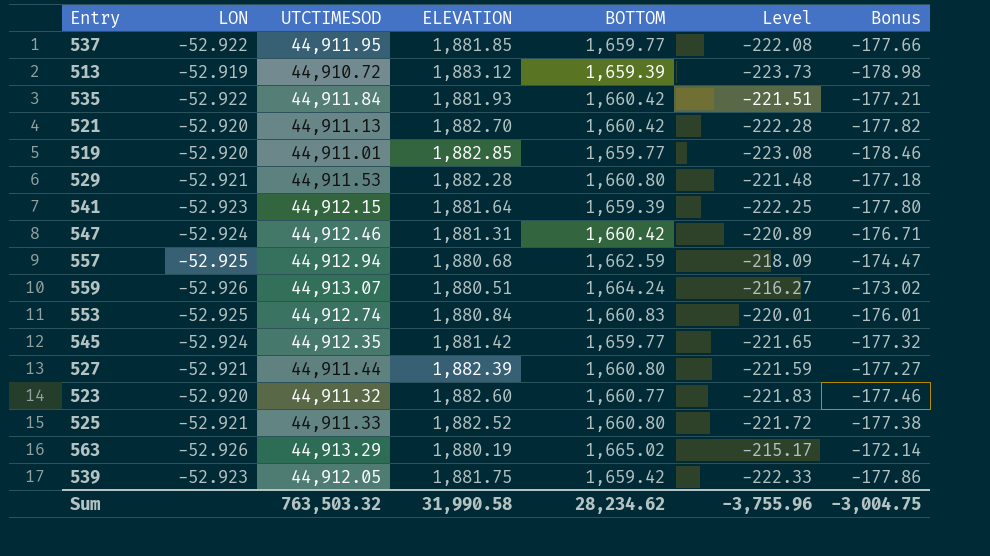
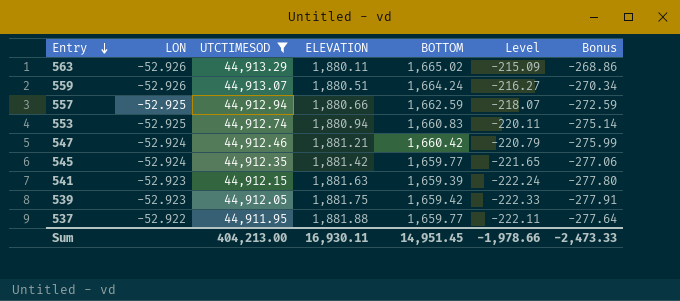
filter: none -> UTCTIMESOD >= 44,911.95
row order: none -> Entry descending
column Bonus | formula: [Level] * 0.8 -> [Level] * 1.25
563 | ELEVATION: 1,880.19 -> 1,880.11
563 | Level: -215.17 -> -215.09
557 | ELEVATION: 1,880.68 -> 1,880.66
557 | Level: -218.09 -> -218.07
553 | ELEVATION: 1,880.84 -> 1,880.94
553 | Level: -220.01 -> -220.11
547 | ELEVATION: 1,881.31 -> 1,881.21
547 | Level: -220.89 -> -220.79
541 | ELEVATION: 1,881.64 -> 1,881.63
541 | Level: -222.25 -> -222.24
537 | ELEVATION: 1,881.85 -> 1,881.88
537 | Level: -222.08 -> -222.11
Sum | UTCTIMESOD: 763,503.32 -> 404,213.00
Sum | ELEVATION: 31,990.58 -> 16,930.11
Sum | BOTTOM: 28,234.62 -> 14,951.45
Sum | Level: -3,755.96 -> -1,978.66
Sum | Bonus: -3,004.75 -> -2,473.33

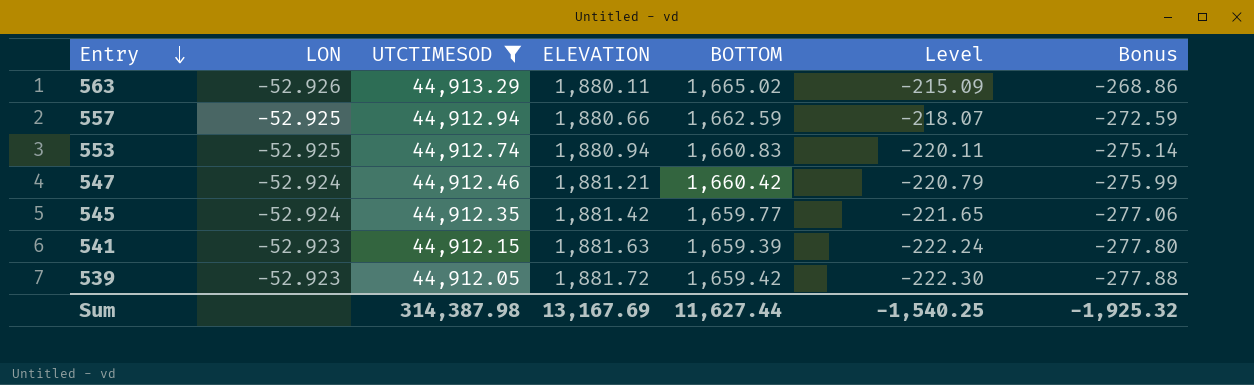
row 559: -52.926 | 44,913.07 | 1,880.51 | 1,664.24 | -216.27 | -270.34 -> none
row 537: -52.922 | 44,911.95 | 1,881.88 | 1,659.77 | -222.11 | -277.64 -> none
539 | ELEVATION: 1,881.75 -> 1,881.72
539 | Level: -222.33 -> -222.30
539 | Bonus: -277.91 -> -277.88
Sum | UTCTIMESOD: 404,213.00 -> 314,387.98
Sum | ELEVATION: 16,930.11 -> 13,167.69
Sum | BOTTOM: 14,951.45 -> 11,627.44
Sum | Level: -1,978.66 -> -1,540.25
Sum | Bonus: -2,473.33 -> -1,925.32

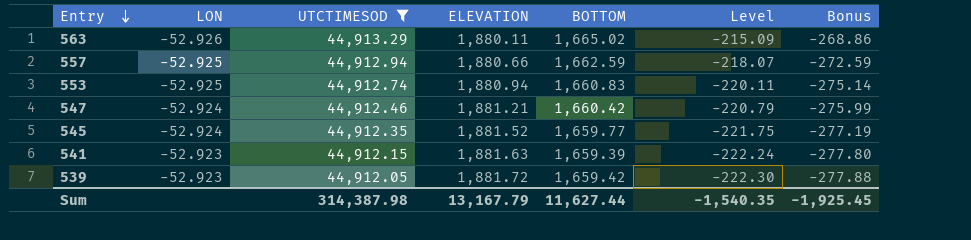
545 | ELEVATION: 1,881.42 -> 1,881.52
545 | Level: -221.65 -> -221.75
545 | Bonus: -277.06 -> -277.19
Sum | ELEVATION: 13,167.69 -> 13,167.79
Sum | Level: -1,540.25 -> -1,540.35
Sum | Bonus: -1,925.32 -> -1,925.45

